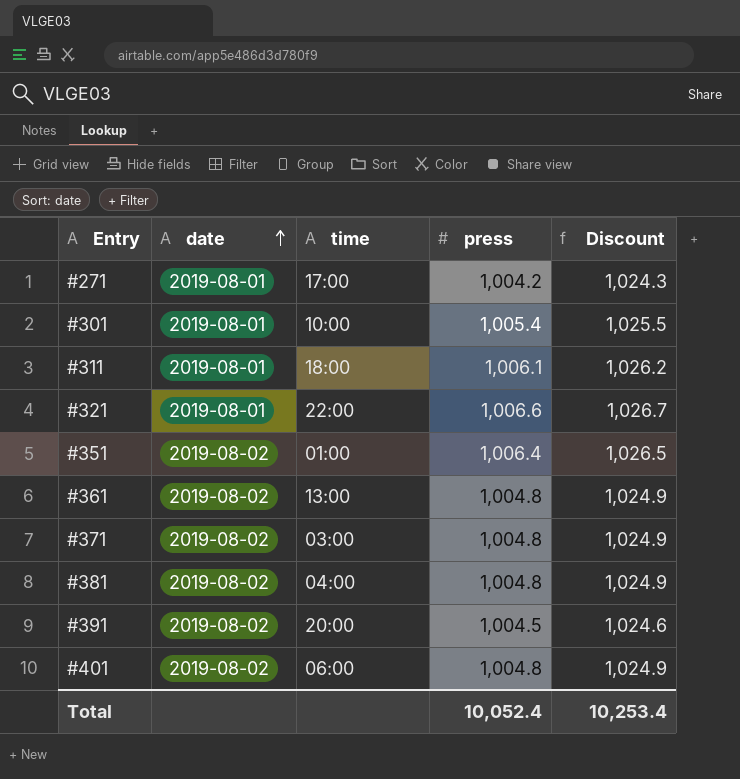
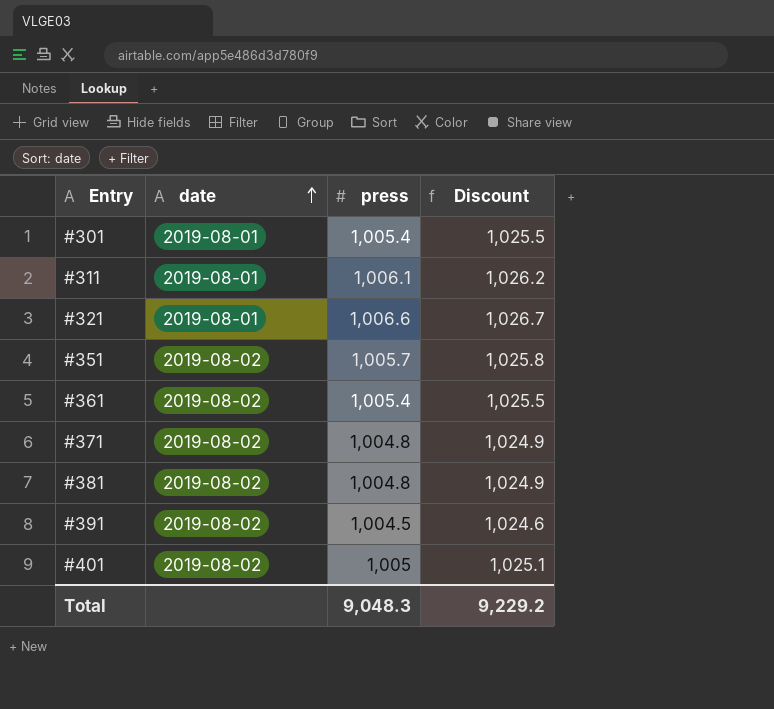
column time | position: 3 -> none
row #271: 2019-08-01 | 17:00 | 1,004.2 | 1,024.3 -> none
#351 | press: 1,006.4 -> 1,005.7
#351 | Discount: 1,026.5 -> 1,025.8
#361 | press: 1,004.8 -> 1,005.4
#361 | Discount: 1,024.9 -> 1,025.5
#401 | press: 1,004.8 -> 1,005
#401 | Discount: 1,024.9 -> 1,025.1
Total | press: 10,052.4 -> 9,048.3
Total | Discount: 10,253.4 -> 9,229.2

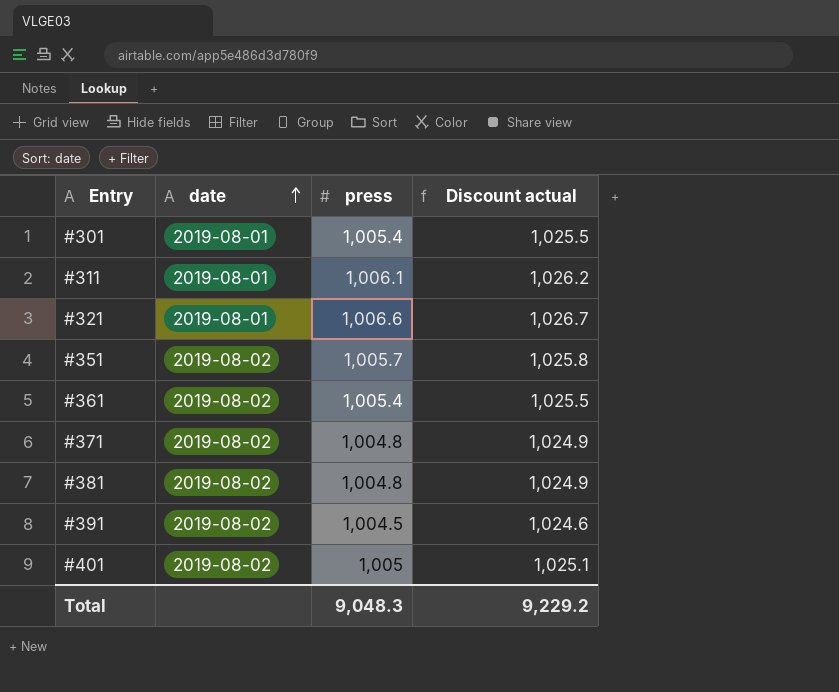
column name: Discount -> Discount actual

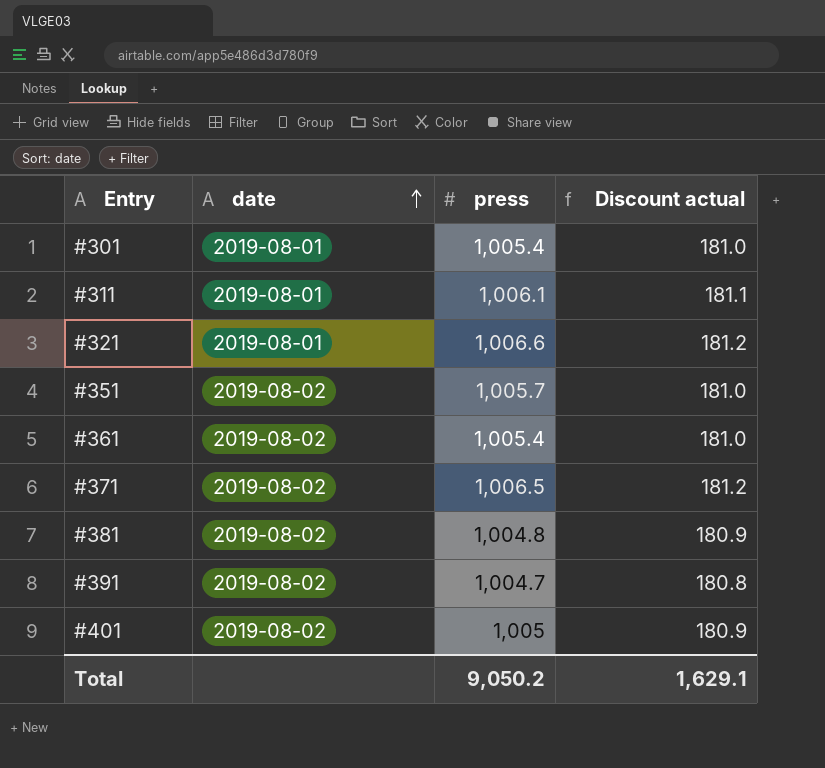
column Discount actual | formula: [press] * 1.02 -> [press] * 0.18
#371 | press: 1,004.8 -> 1,006.5
#391 | press: 1,004.5 -> 1,004.7
Total | press: 9,048.3 -> 9,050.2
Total | Discount actual: 9,229.2 -> 1,629.1

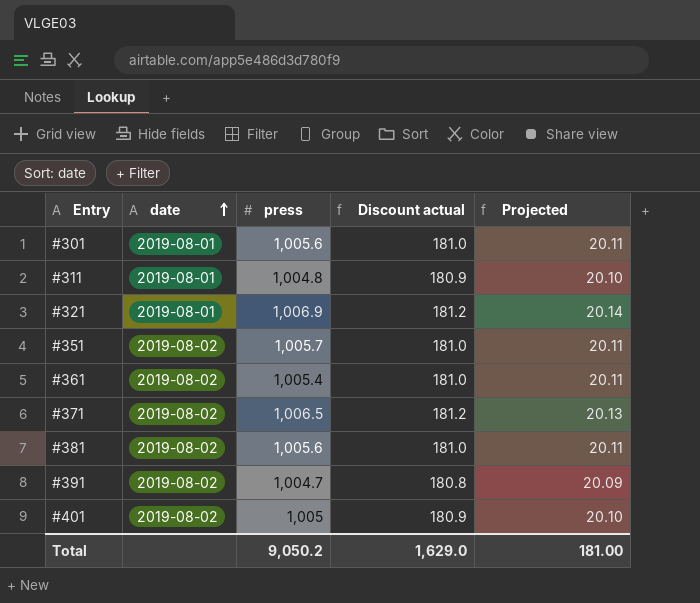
column Projected | formula: none -> [press] * 0.02
#301 | press: 1,005.4 -> 1,005.6
#311 | press: 1,006.1 -> 1,004.8
#311 | Discount actual: 181.1 -> 180.9
#321 | press: 1,006.6 -> 1,006.9
#381 | press: 1,004.8 -> 1,005.6
#381 | Discount actual: 180.9 -> 181.0
Total | Discount actual: 1,629.1 -> 1,629.0

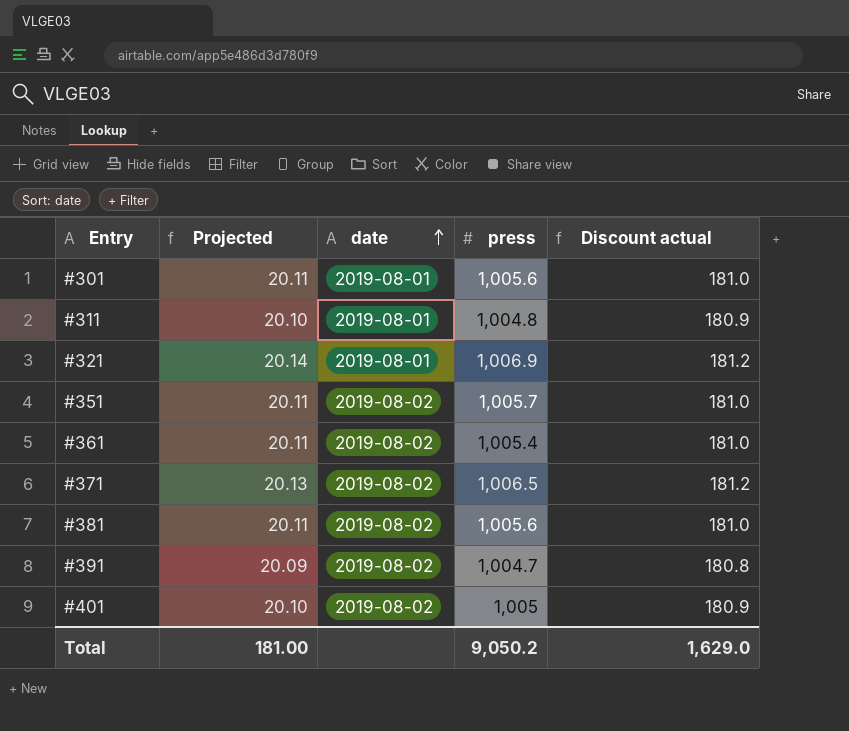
column Projected | position: 5 -> 2

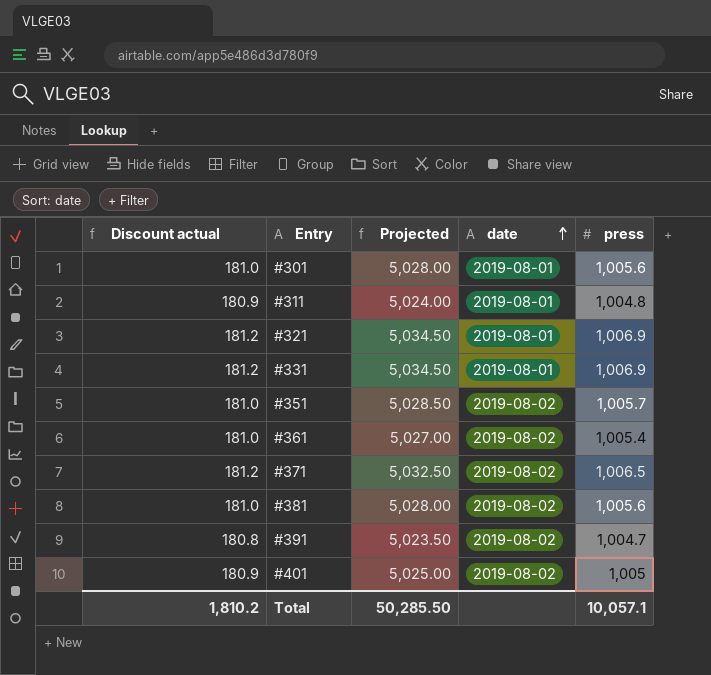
column Discount actual | position: 5 -> 1
column Projected | formula: [press] * 0.02 -> [press] * 5
row #331: none -> 181.2 | 5,034.50 | 2019-08-01 | 1,006.9
Total | Discount actual: 1,629.0 -> 1,810.2
Total | Projected: 181.00 -> 50,285.50
Total | press: 9,050.2 -> 10,057.1

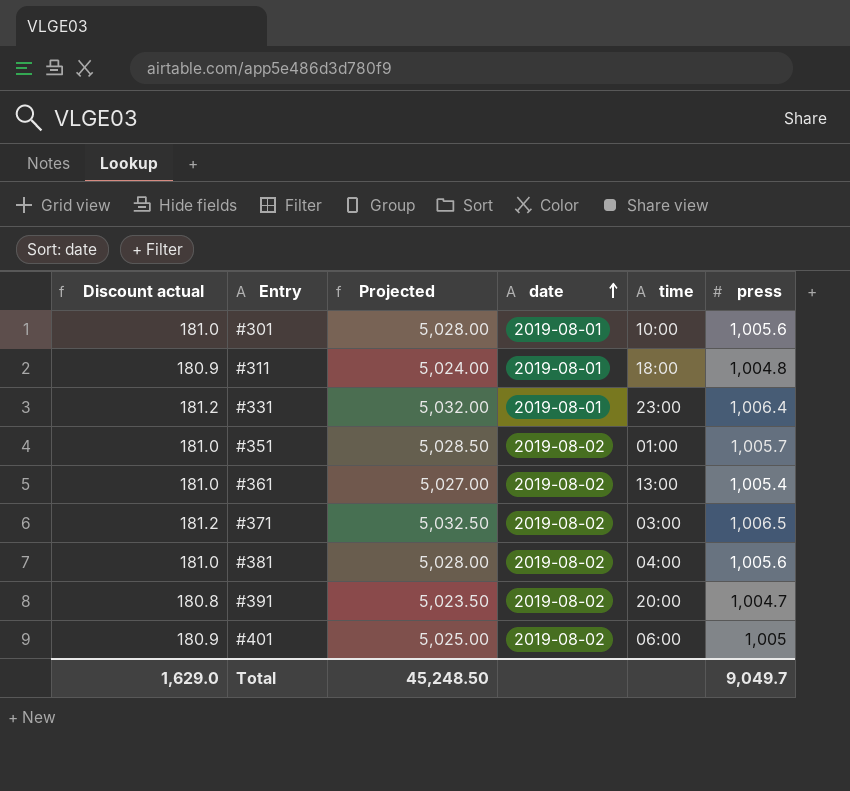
column time | position: none -> 5
row #321: 181.2 | 5,034.50 | 2019-08-01 | 1,006.9 -> none
#331 | Projected: 5,034.50 -> 5,032.00
#331 | press: 1,006.9 -> 1,006.4
Total | Discount actual: 1,810.2 -> 1,629.0
Total | Projected: 50,285.50 -> 45,248.50
Total | press: 10,057.1 -> 9,049.7

